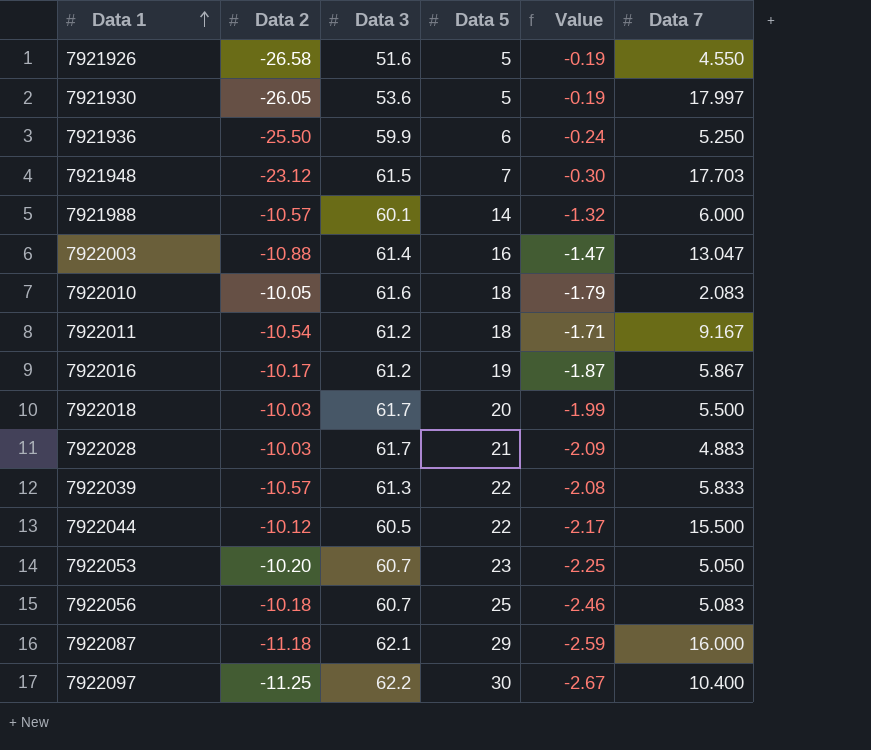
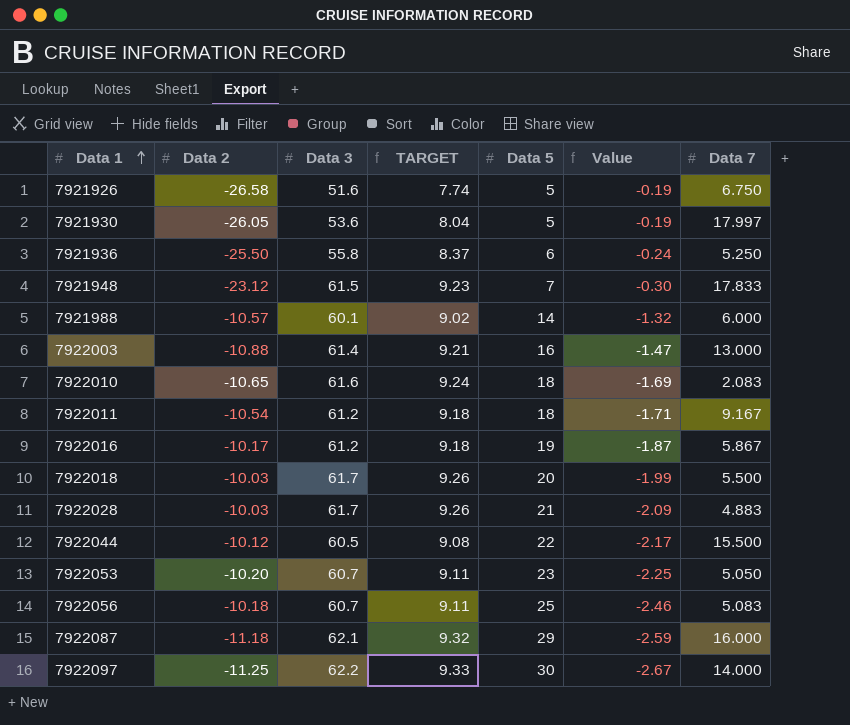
column TARGET | formula: none -> [Data 3] * 0.15
row 7922039: -10.57 | 61.3 | 22 | -2.08 | 5.833 -> none
7921926 | Data 7: 4.550 -> 6.750
7921936 | Data 3: 59.9 -> 55.8
7921948 | Data 7: 17.703 -> 17.833
7922003 | Data 7: 13.047 -> 13.000
7922010 | Data 2: -10.05 -> -10.65
7922010 | Value: -1.79 -> -1.69
7922097 | Data 7: 10.400 -> 14.000

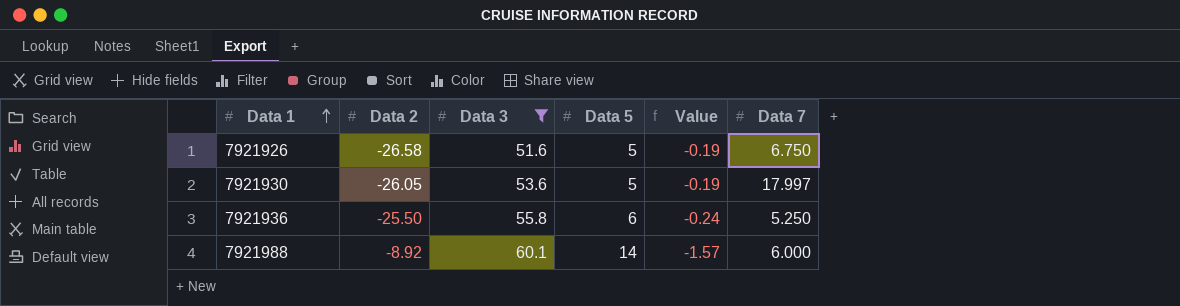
filter: none -> Data 3 <= 60.1
column TARGET | formula: [Data 3] * 0.15 -> none
7921988 | Data 2: -10.57 -> -8.92
7921988 | Value: -1.32 -> -1.57

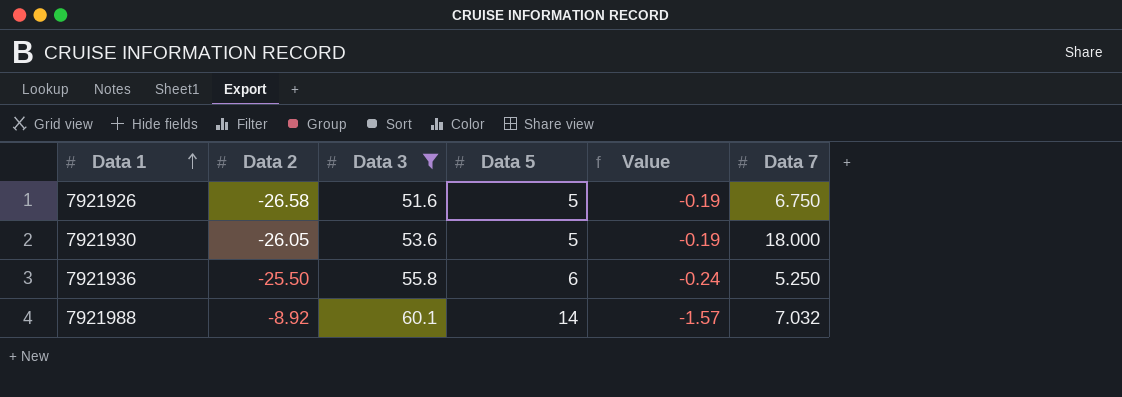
7921930 | Data 7: 17.997 -> 18.000
7921988 | Data 7: 6.000 -> 7.032

